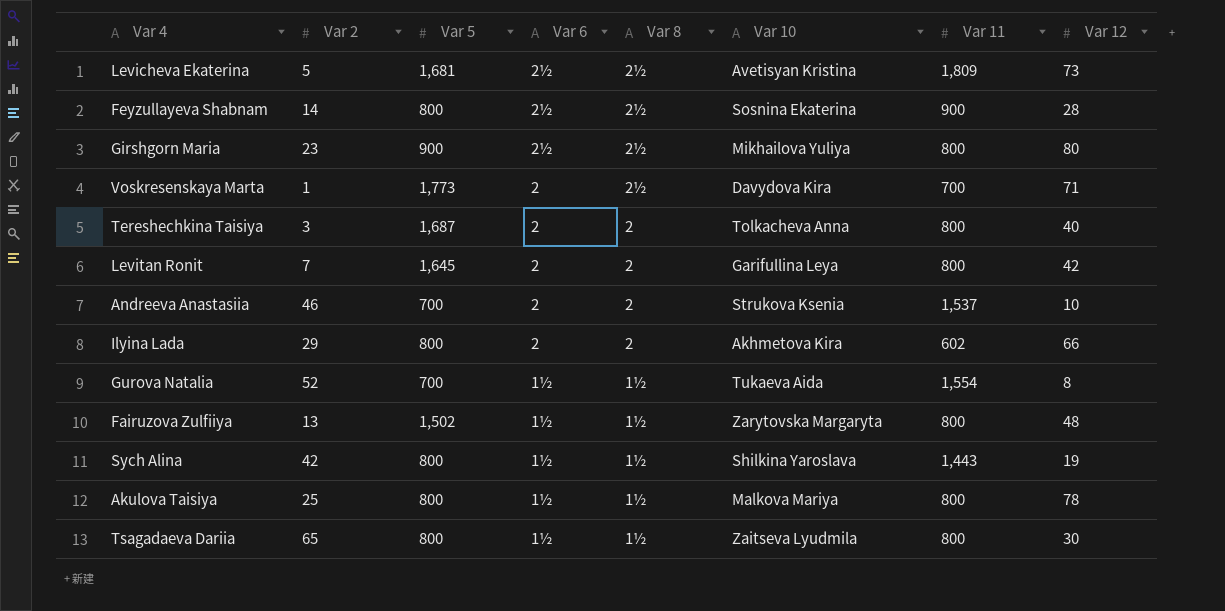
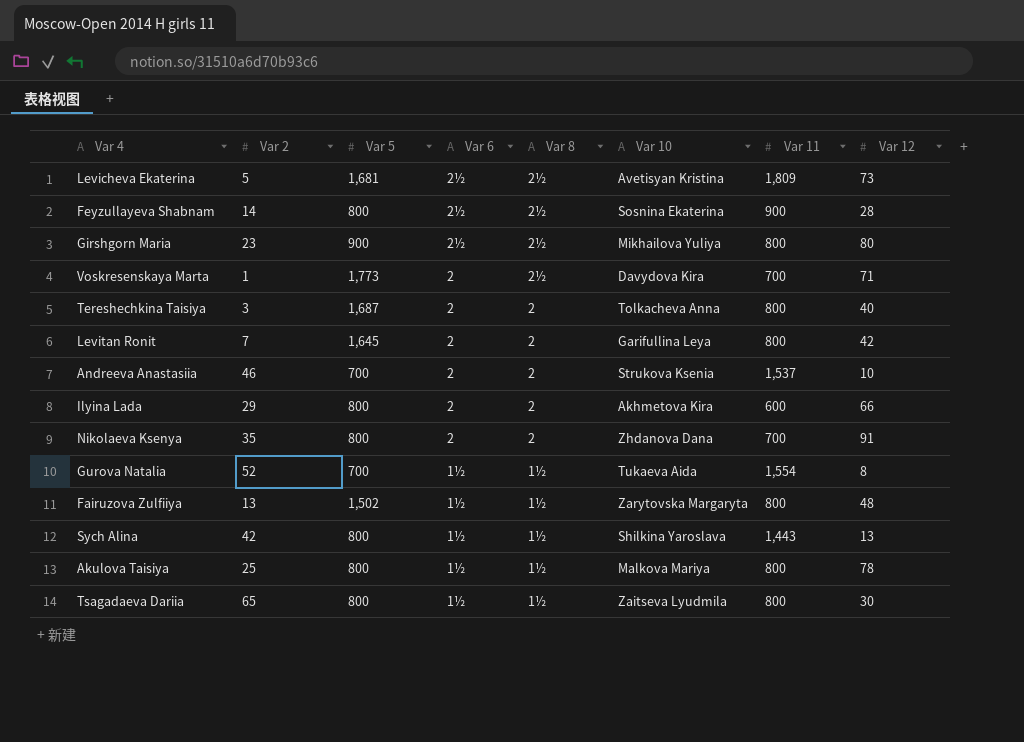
Ilyina Lada | Var 11: 602 -> 600
row Nikolaeva Ksenya: none -> 35 | 800 | 2 | 2 | Zhdanova Dana | 700 | 91
Sych Alina | Var 12: 19 -> 13

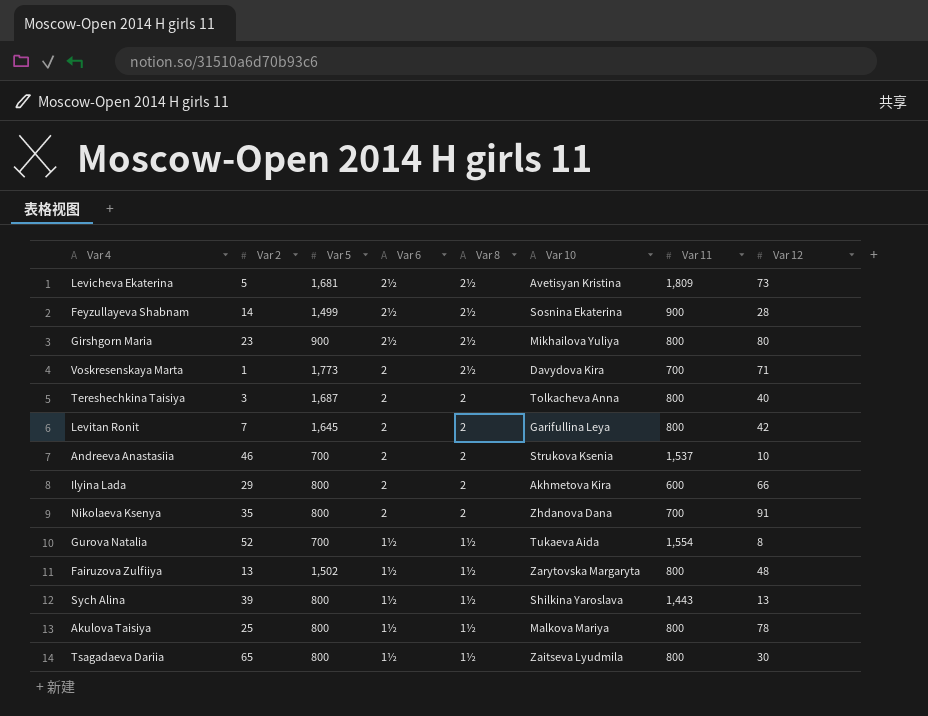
Feyzullayeva Shabnam | Var 5: 800 -> 1,499
Sych Alina | Var 2: 42 -> 39

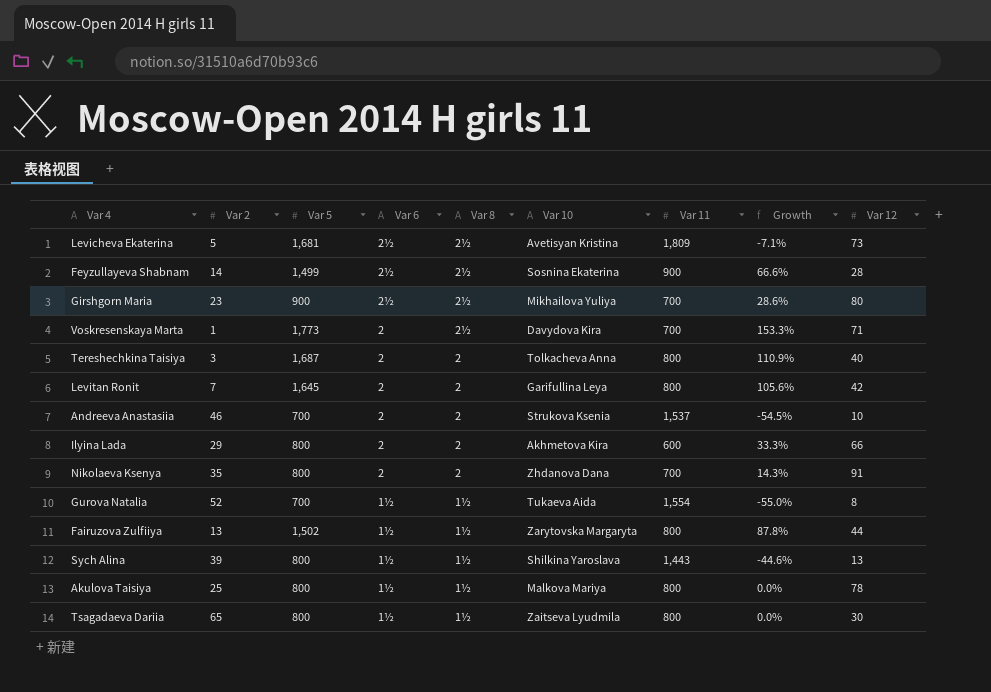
column Growth | formula: none -> ([Var 5] - [Var 11]) / [Var 11]
Girshgorn Maria | Var 11: 800 -> 700
Fairuzova Zulfiiya | Var 12: 48 -> 44

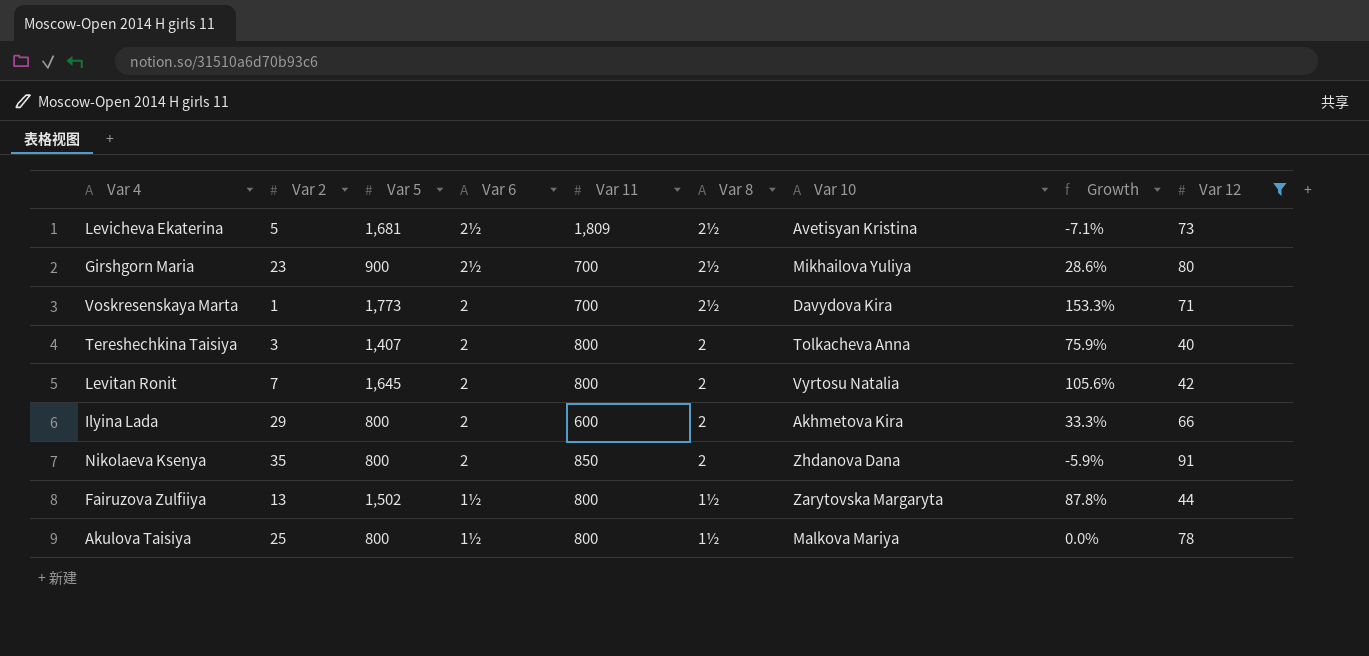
filter: none -> Var 12 >= 40
column Var 11 | position: 7 -> 5
Tereshechkina Taisiya | Var 5: 1,687 -> 1,407
Tereshechkina Taisiya | Growth: 110.9% -> 75.9%
Levitan Ronit | Var 10: Garifullina Leya -> Vyrtosu Natalia
Nikolaeva Ksenya | Var 11: 700 -> 850
Nikolaeva Ksenya | Growth: 14.3% -> -5.9%

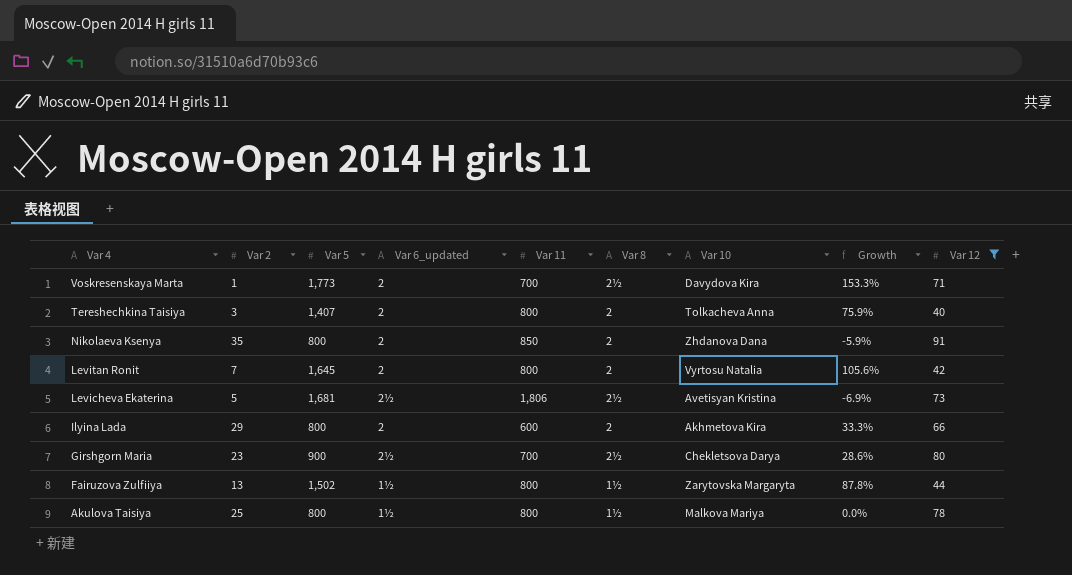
row order: none -> Var 4 descending
column name: Var 6 -> Var 6_updated
Levicheva Ekaterina | Var 11: 1,809 -> 1,806
Levicheva Ekaterina | Growth: -7.1% -> -6.9%
Girshgorn Maria | Var 10: Mikhailova Yuliya -> Chekletsova Darya

